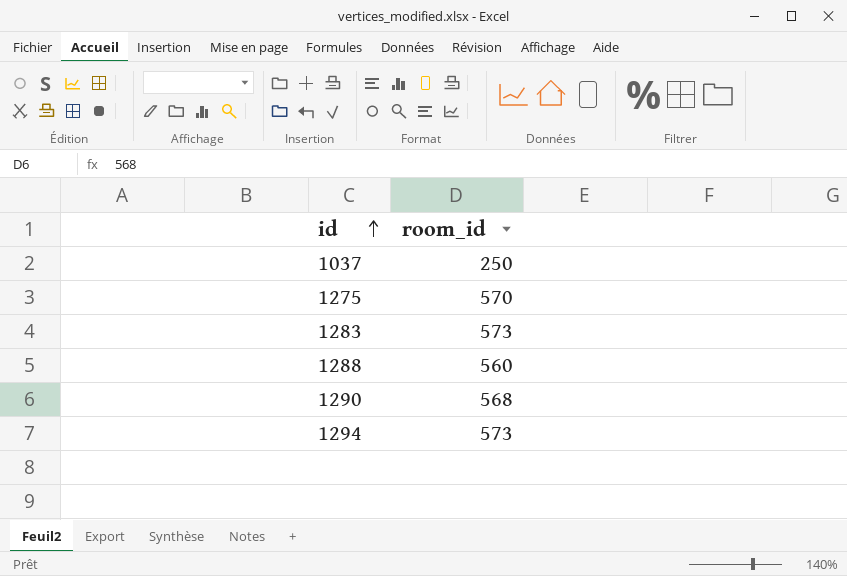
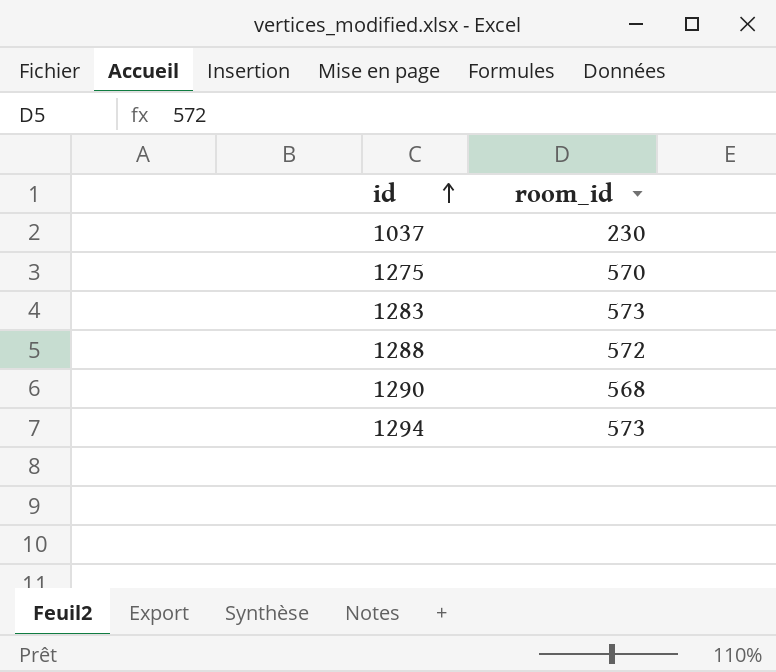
1037 | room_id: 250 -> 230
1288 | room_id: 560 -> 572

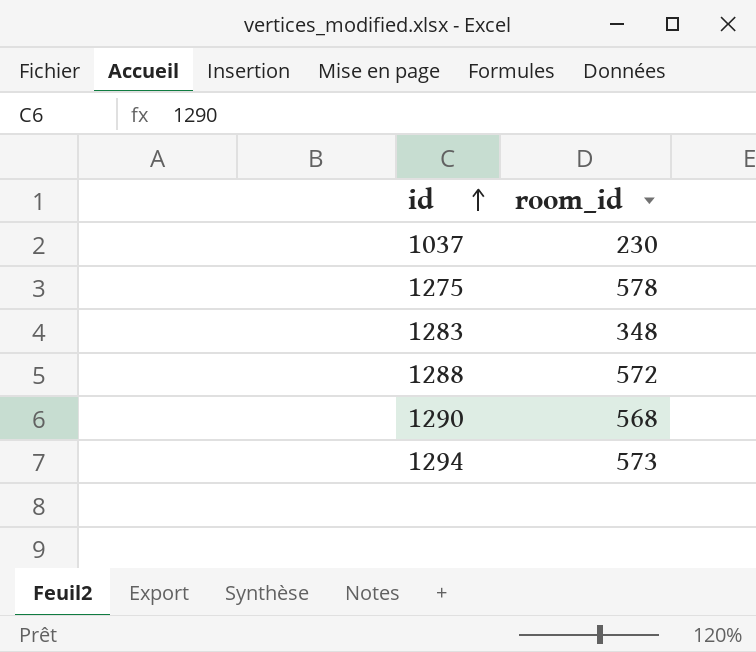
1275 | room_id: 570 -> 578
1283 | room_id: 573 -> 348

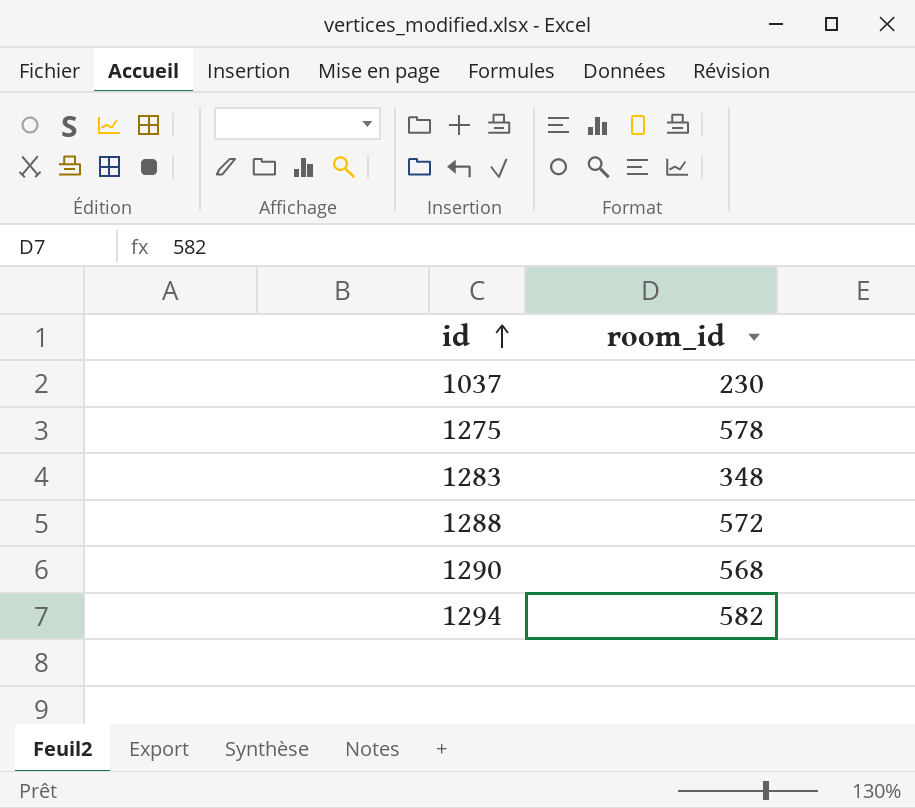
1294 | room_id: 573 -> 582

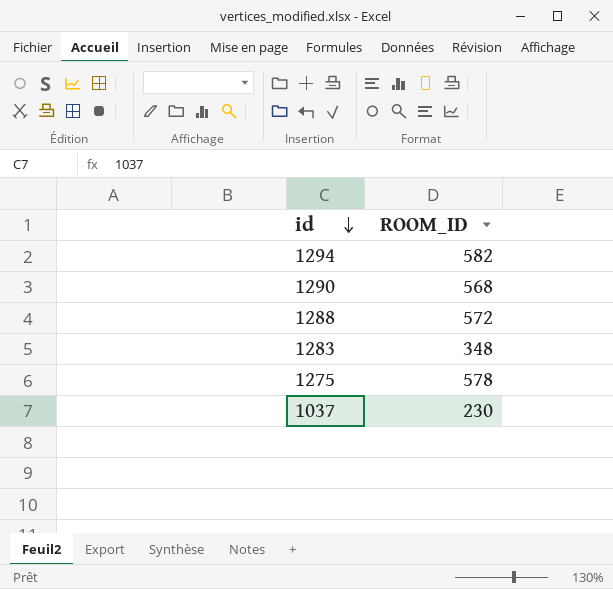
row order: id ascending -> id descending
column name: room_id -> ROOM_ID

